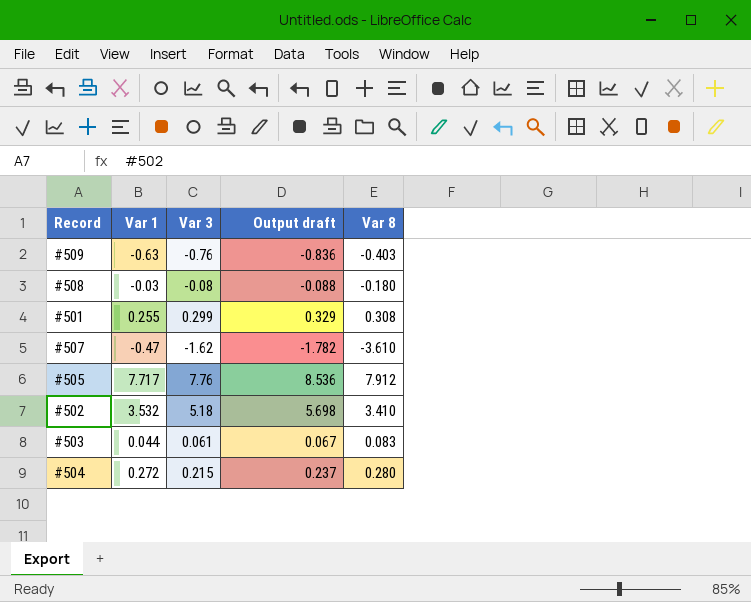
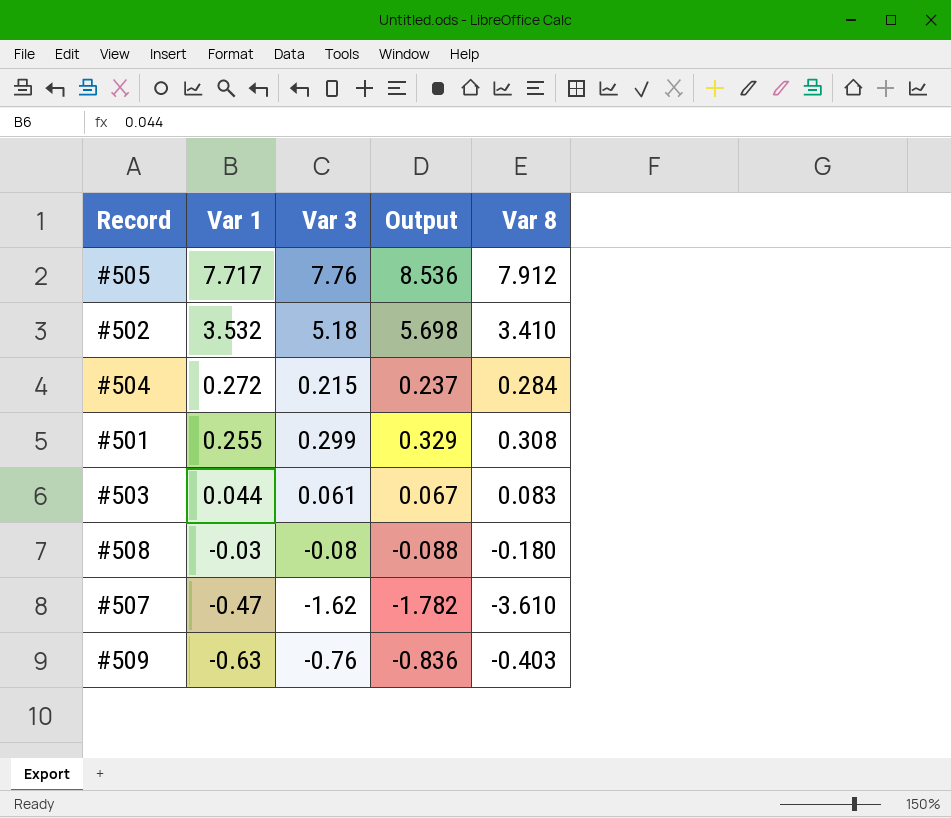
row order: none -> Var 1 descending
column name: Output draft -> Output
#504 | Var 8: 0.280 -> 0.284

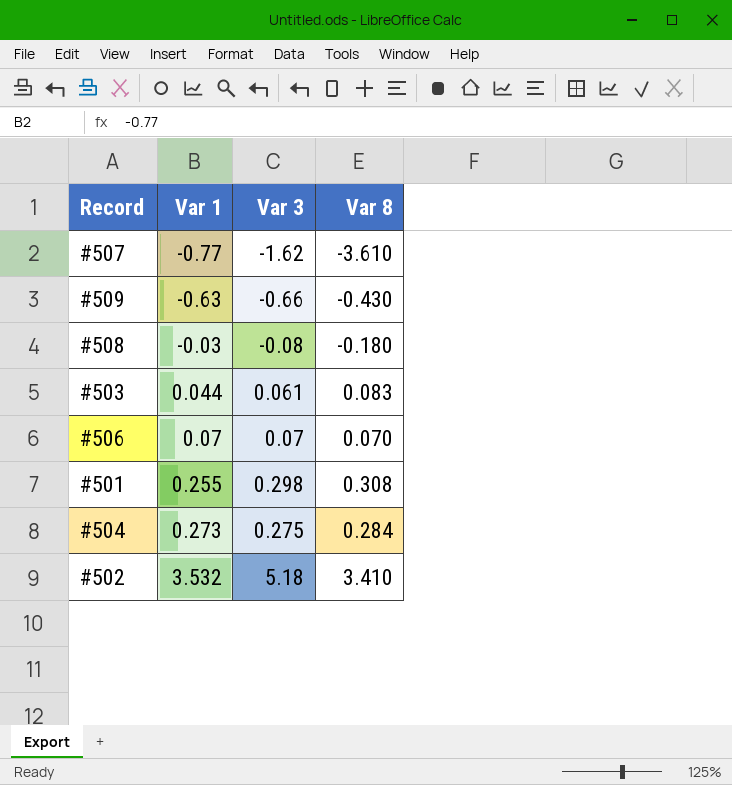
row order: Var 1 descending -> Var 1 ascending
column Output | formula: [Var 3] * 1.1 -> none
row #505: 7.717 | 7.76 | 8.536 | 7.912 -> none
#507 | Var 1: -0.47 -> -0.77
#509 | Var 3: -0.76 -> -0.66
#509 | Var 8: -0.403 -> -0.430
row #506: none -> 0.07 | 0.07 | 0.070
#501 | Var 3: 0.299 -> 0.298
#504 | Var 1: 0.272 -> 0.273
#504 | Var 3: 0.215 -> 0.275

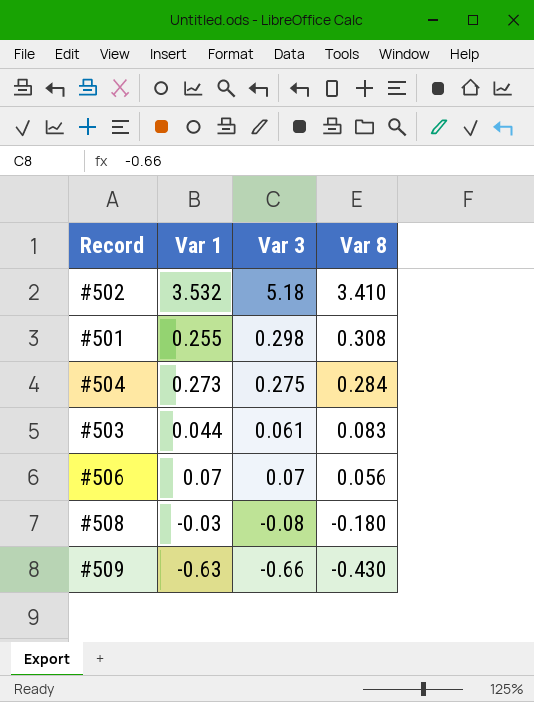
row order: Var 1 ascending -> Var 8 descending
row #507: -0.77 | -1.62 | -3.610 -> none
#506 | Var 8: 0.070 -> 0.056

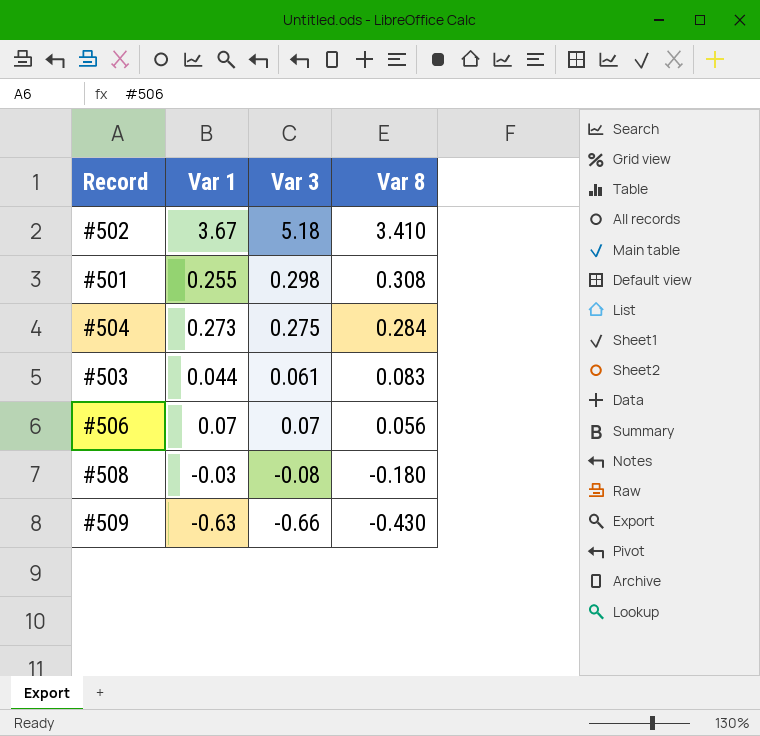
#502 | Var 1: 3.532 -> 3.67

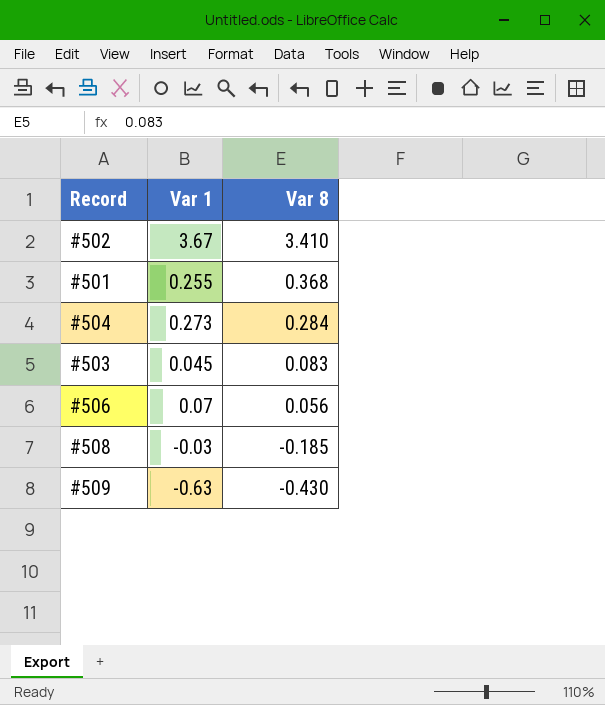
column Var 3 | position: 3 -> none
#501 | Var 8: 0.308 -> 0.368
#503 | Var 1: 0.044 -> 0.045
#508 | Var 8: -0.180 -> -0.185

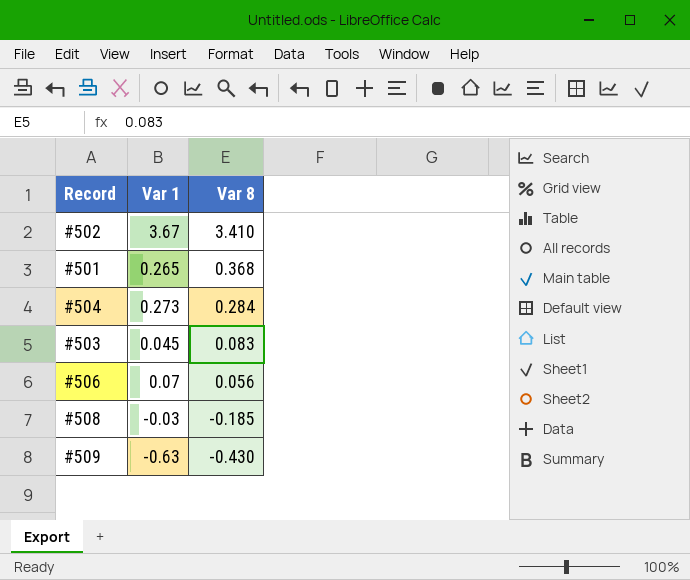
#501 | Var 1: 0.255 -> 0.265

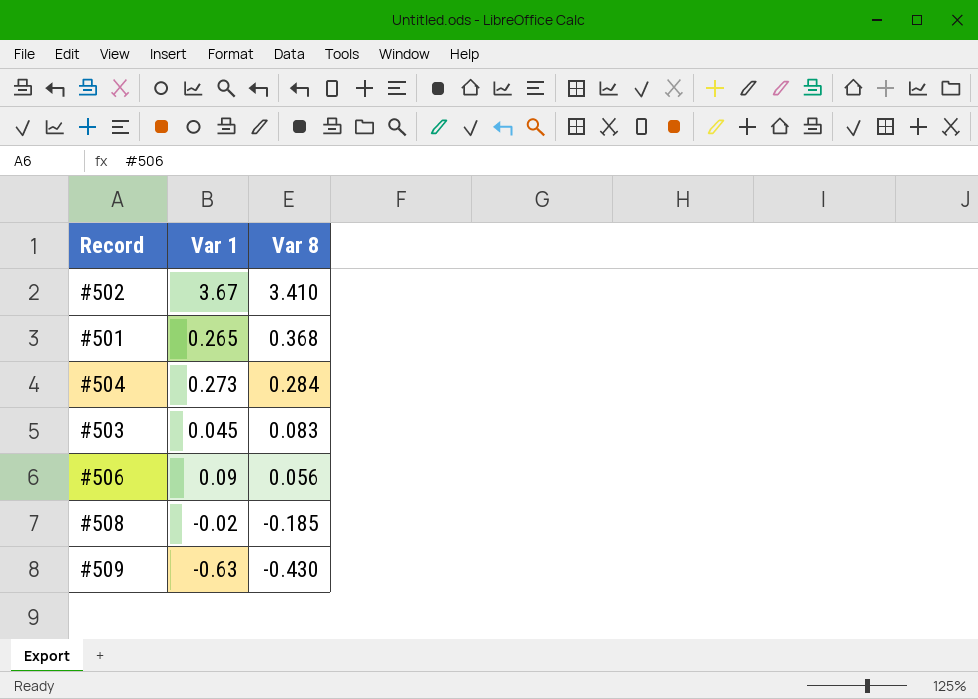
#506 | Var 1: 0.07 -> 0.09
#508 | Var 1: -0.03 -> -0.02

